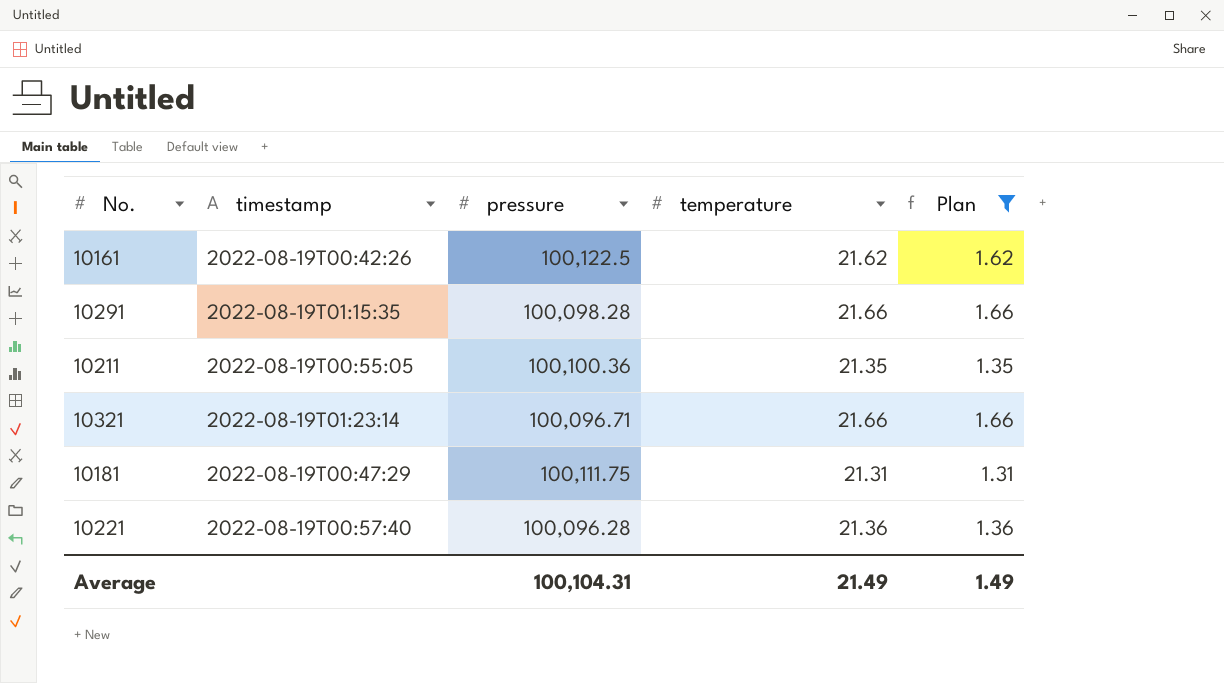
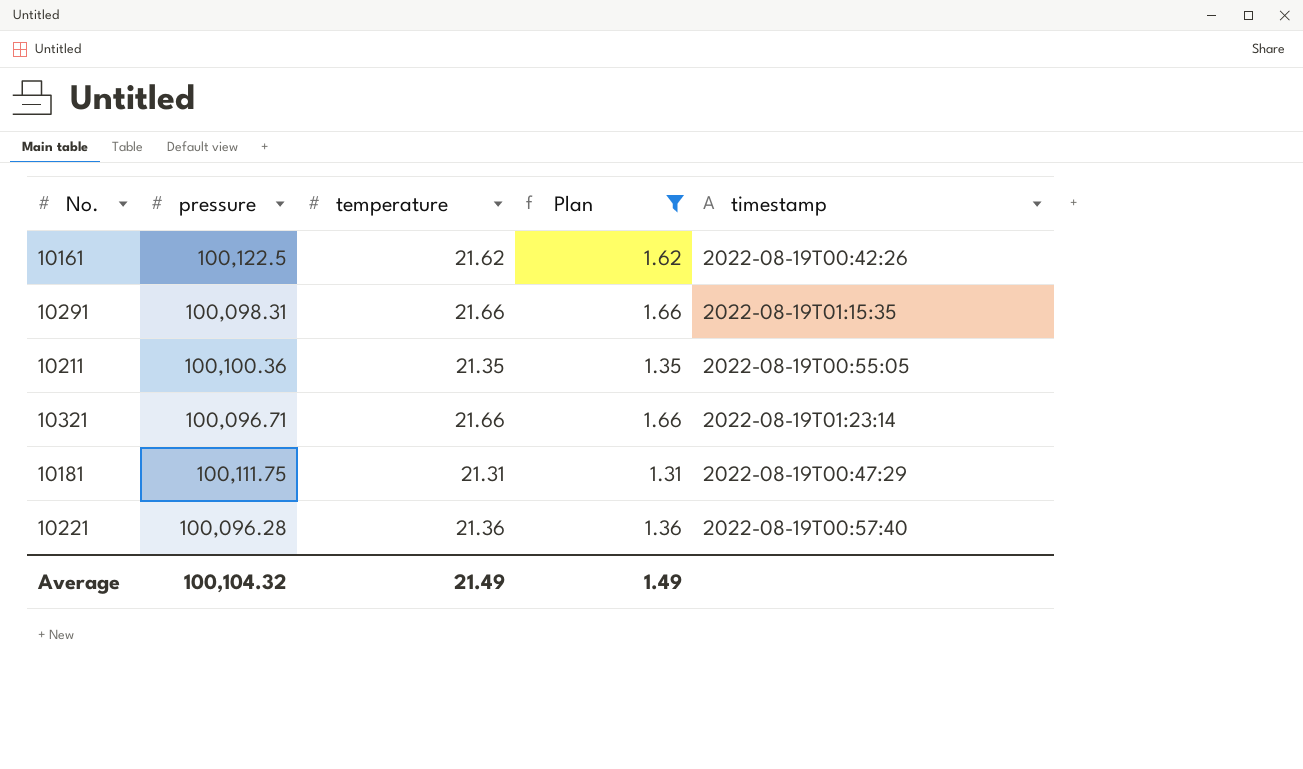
column timestamp | position: 2 -> 5
10291 | pressure: 100,098.28 -> 100,098.31
Average | pressure: 100,104.31 -> 100,104.32

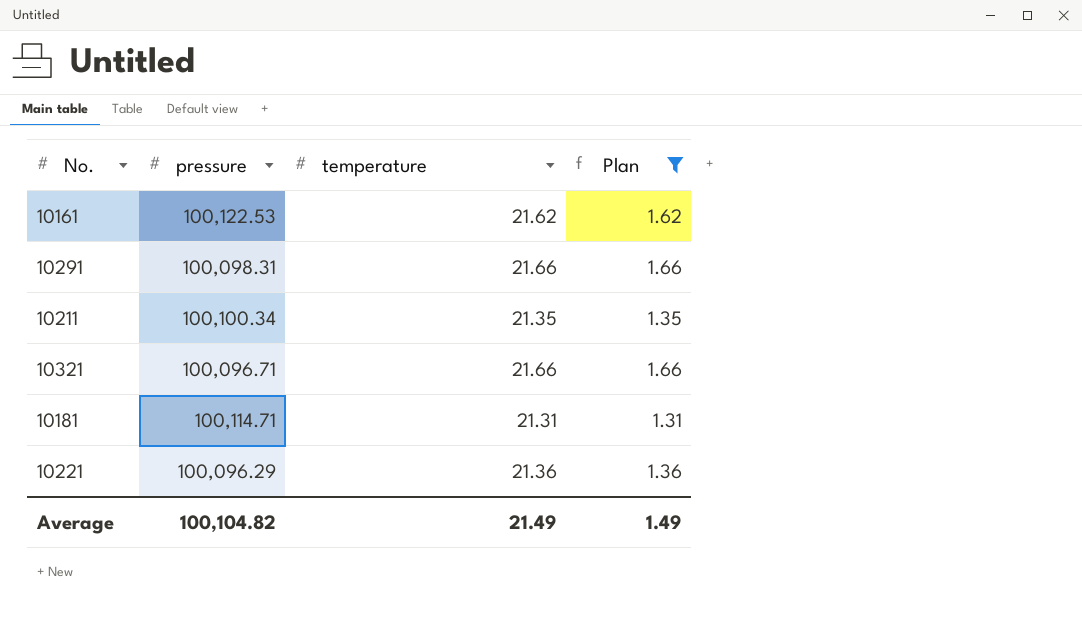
column timestamp | position: 5 -> none
10161 | pressure: 100,122.5 -> 100,122.53
10211 | pressure: 100,100.36 -> 100,100.34
10181 | pressure: 100,111.75 -> 100,114.71
10221 | pressure: 100,096.28 -> 100,096.29
Average | pressure: 100,104.32 -> 100,104.82

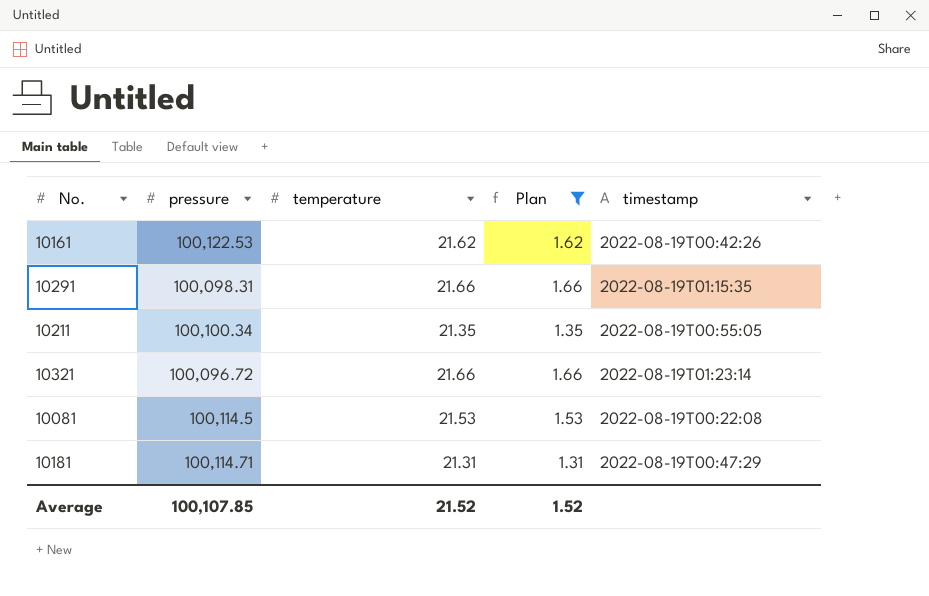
column timestamp | position: none -> 5
row 10221: 100,096.29 | 21.36 | 1.36 -> none
10321 | pressure: 100,096.71 -> 100,096.72
row 10081: none -> 100,114.5 | 21.53 | 1.53 | 2022-08-19T00:22:08
Average | pressure: 100,104.82 -> 100,107.85
Average | temperature: 21.49 -> 21.52
Average | Plan: 1.49 -> 1.52

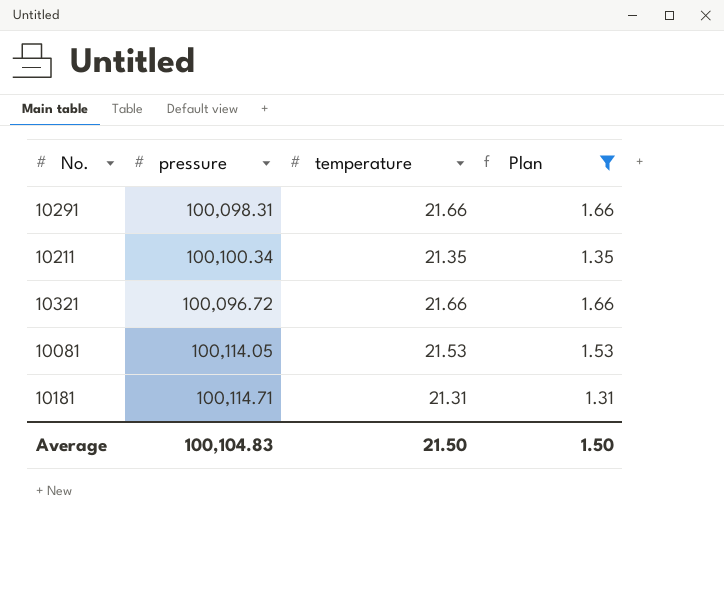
column timestamp | position: 5 -> none
row 10161: 100,122.53 | 21.62 | 1.62 | 2022-08-19T00:42:26 -> none
10081 | pressure: 100,114.5 -> 100,114.05
Average | pressure: 100,107.85 -> 100,104.83
Average | temperature: 21.52 -> 21.50
Average | Plan: 1.52 -> 1.50

